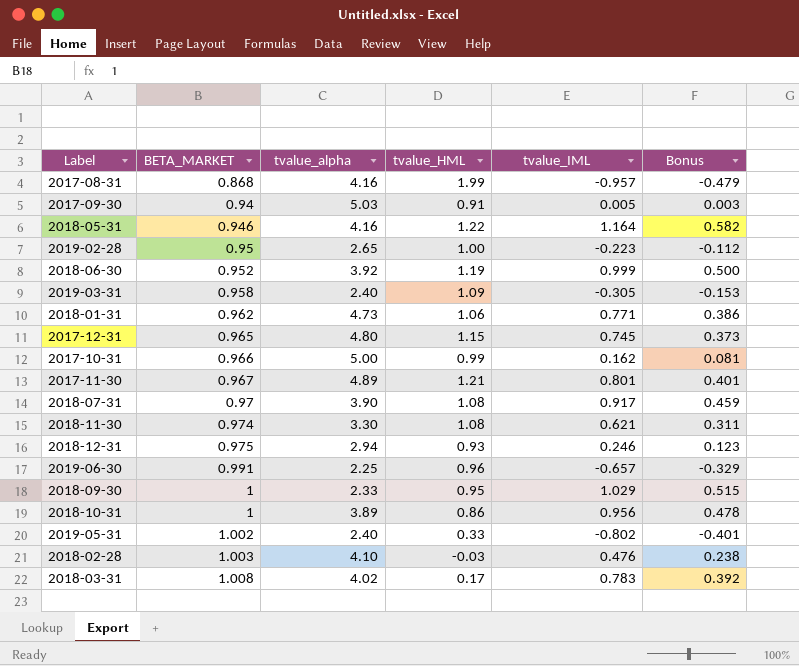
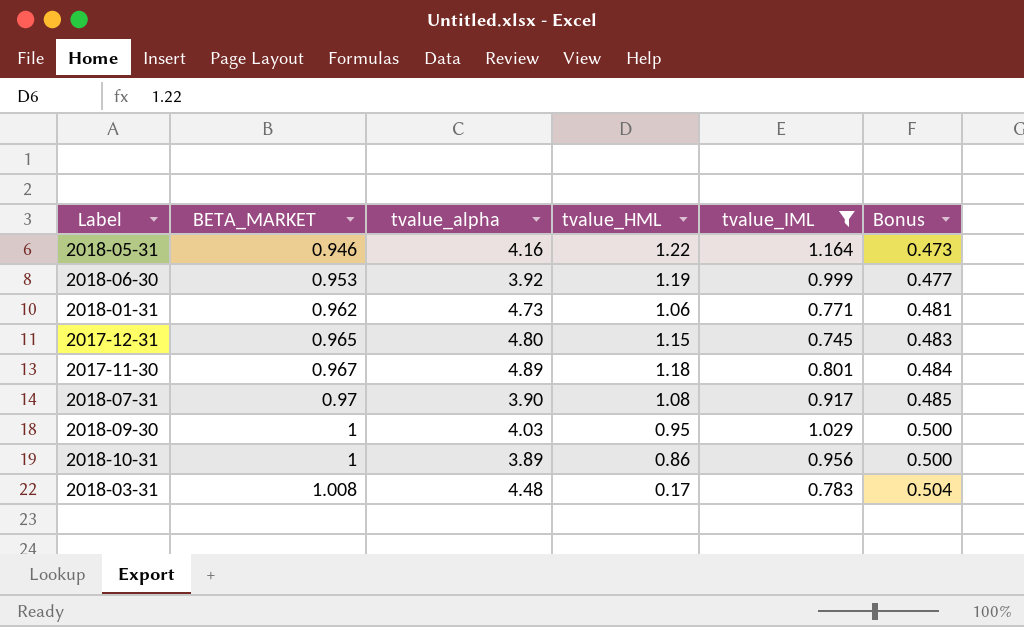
filter: none -> tvalue_IML >= 0.745
column Bonus | formula: [tvalue_IML] * 0.5 -> [BETA_MARKET] * 0.5
2018-06-30 | BETA_MARKET: 0.952 -> 0.953
2017-11-30 | tvalue_HML: 1.21 -> 1.18
2018-09-30 | tvalue_alpha: 2.33 -> 4.03
2018-03-31 | tvalue_alpha: 4.02 -> 4.48

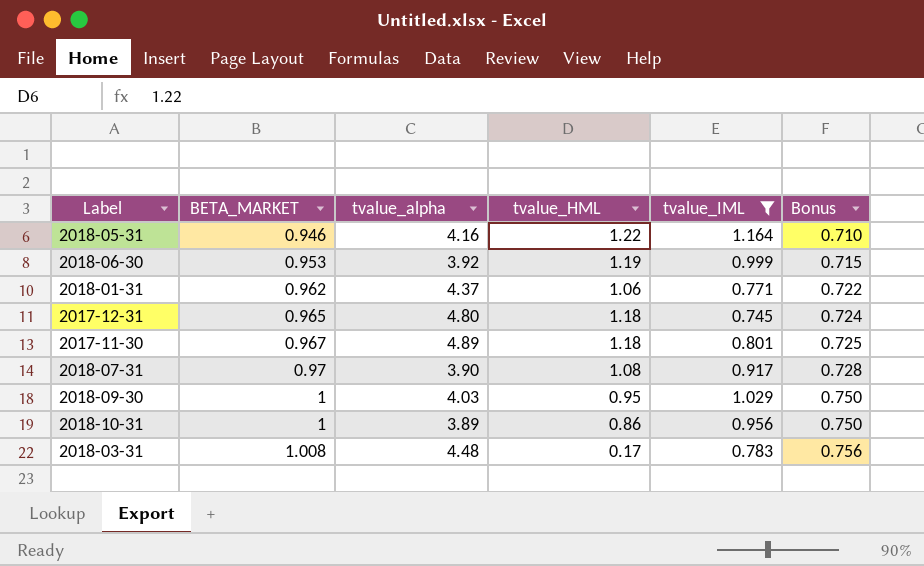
column Bonus | formula: [BETA_MARKET] * 0.5 -> [BETA_MARKET] * 0.75
2018-01-31 | tvalue_alpha: 4.73 -> 4.37
2017-12-31 | tvalue_HML: 1.15 -> 1.18

